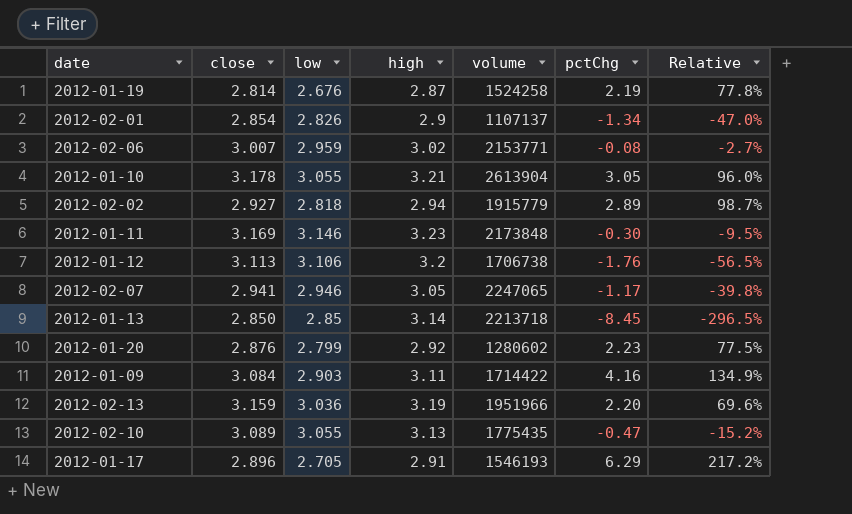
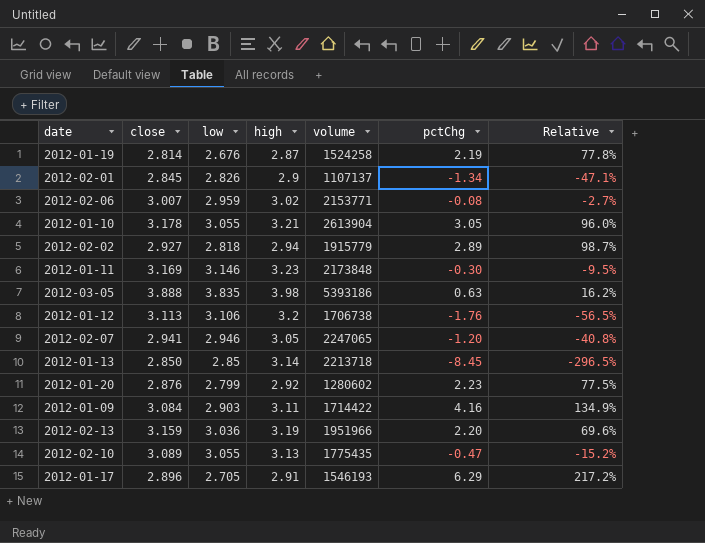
2012-02-01 | close: 2.854 -> 2.845
2012-02-01 | Relative: -47.0% -> -47.1%
row 2012-03-05: none -> 3.888 | 3.835 | 3.98 | 5393186 | 0.63 | 16.2%
2012-02-07 | pctChg: -1.17 -> -1.20
2012-02-07 | Relative: -39.8% -> -40.8%

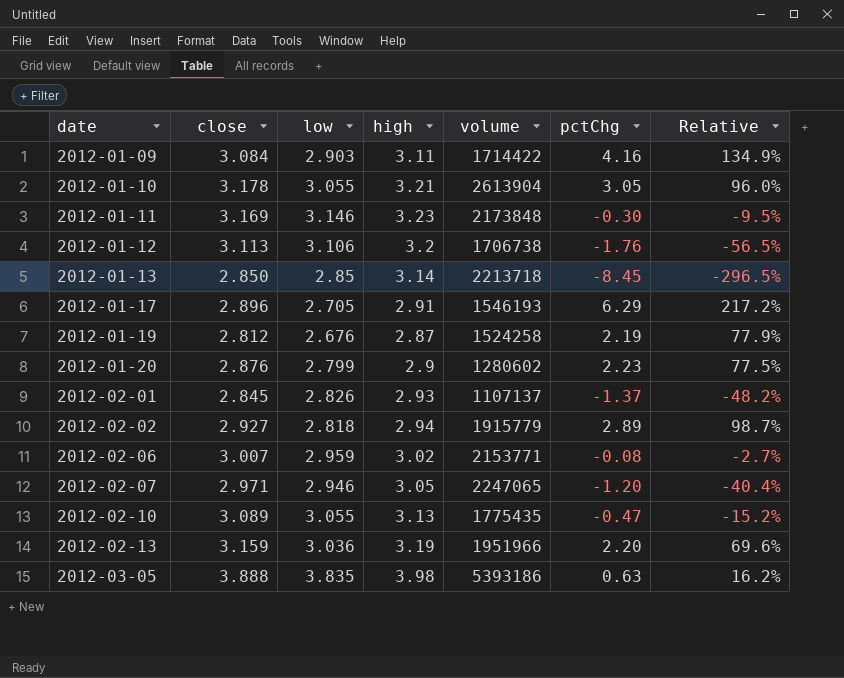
row order: none -> date ascending
2012-01-19 | close: 2.814 -> 2.812
2012-01-19 | Relative: 77.8% -> 77.9%
2012-01-20 | high: 2.92 -> 2.9
2012-02-01 | high: 2.9 -> 2.93
2012-02-01 | pctChg: -1.34 -> -1.37
2012-02-01 | Relative: -47.1% -> -48.2%
2012-02-07 | close: 2.941 -> 2.971
2012-02-07 | Relative: -40.8% -> -40.4%

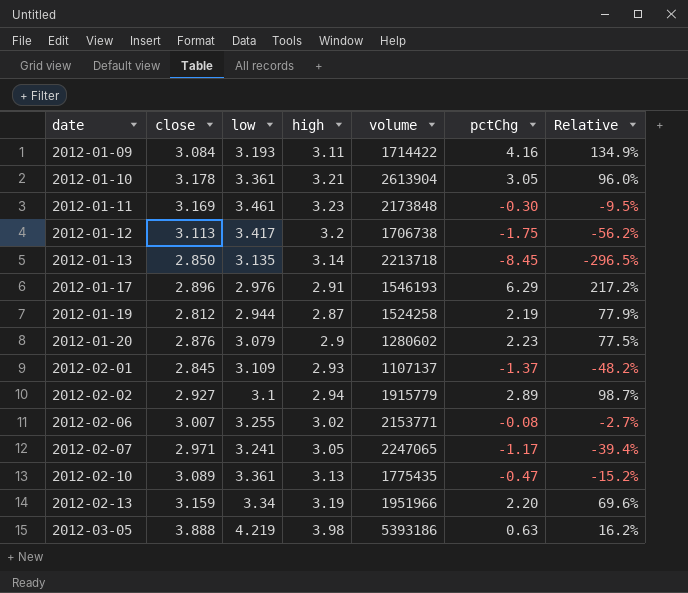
2012-01-09 | low: 2.903 -> 3.193
2012-01-10 | low: 3.055 -> 3.361
2012-01-11 | low: 3.146 -> 3.461
2012-01-12 | low: 3.106 -> 3.417
2012-01-12 | pctChg: -1.76 -> -1.75
2012-01-12 | Relative: -56.5% -> -56.2%
2012-01-13 | low: 2.85 -> 3.135
2012-01-17 | low: 2.705 -> 2.976
2012-01-19 | low: 2.676 -> 2.944
2012-01-20 | low: 2.799 -> 3.079
2012-02-01 | low: 2.826 -> 3.109
2012-02-02 | low: 2.818 -> 3.1
2012-02-06 | low: 2.959 -> 3.255
2012-02-07 | low: 2.946 -> 3.241
2012-02-07 | pctChg: -1.20 -> -1.17
2012-02-07 | Relative: -40.4% -> -39.4%
2012-02-10 | low: 3.055 -> 3.361
2012-02-13 | low: 3.036 -> 3.34
2012-03-05 | low: 3.835 -> 4.219

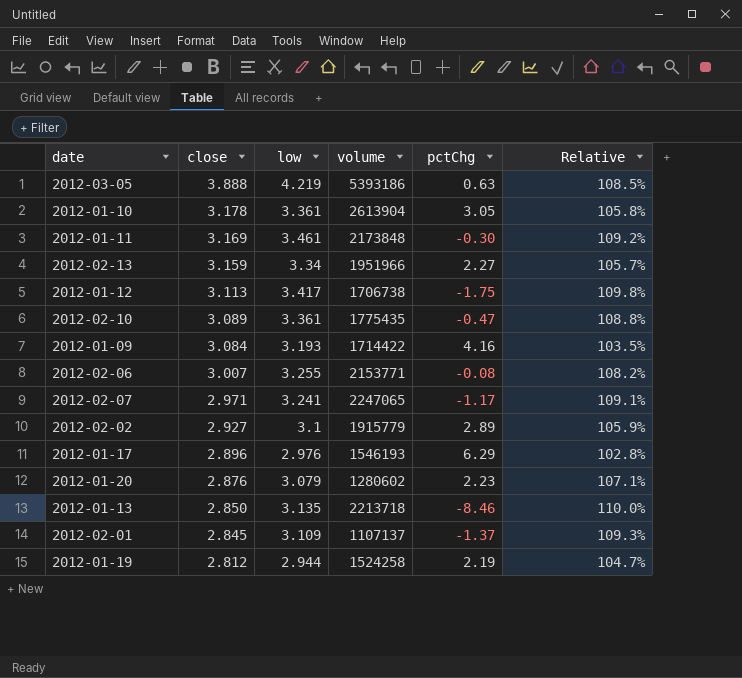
row order: date ascending -> close descending
column high | position: 4 -> none
column Relative | formula: [pctChg] / [close] -> [low] / [close]
2012-02-13 | pctChg: 2.20 -> 2.27
2012-01-13 | pctChg: -8.45 -> -8.46

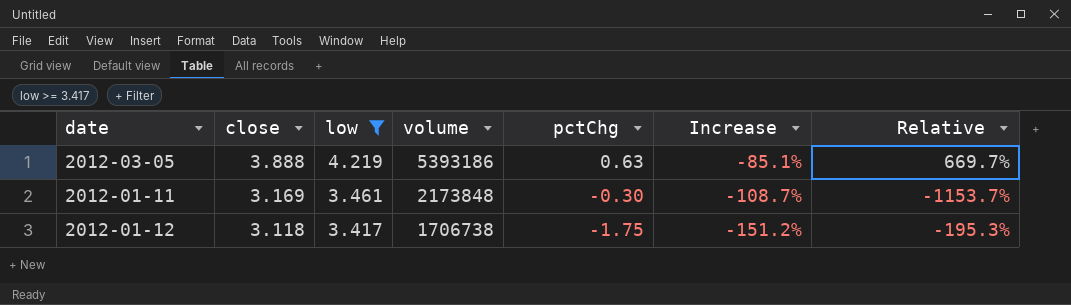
filter: none -> low >= 3.417
column Increase | formula: none -> ([pctChg] - [low]) / [low]
column Relative | formula: [low] / [close] -> [low] / [pctChg]
2012-01-12 | close: 3.113 -> 3.118

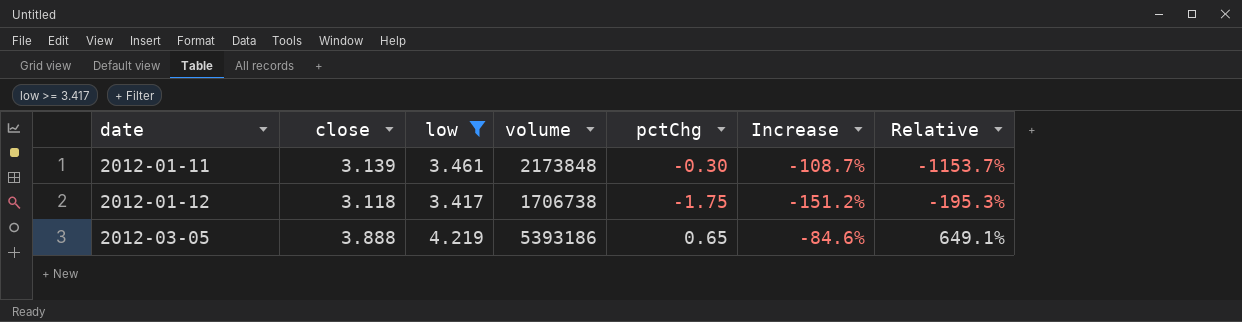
row order: close descending -> date ascending
2012-01-11 | close: 3.169 -> 3.139
2012-03-05 | pctChg: 0.63 -> 0.65
2012-03-05 | Increase: -85.1% -> -84.6%
2012-03-05 | Relative: 669.7% -> 649.1%

